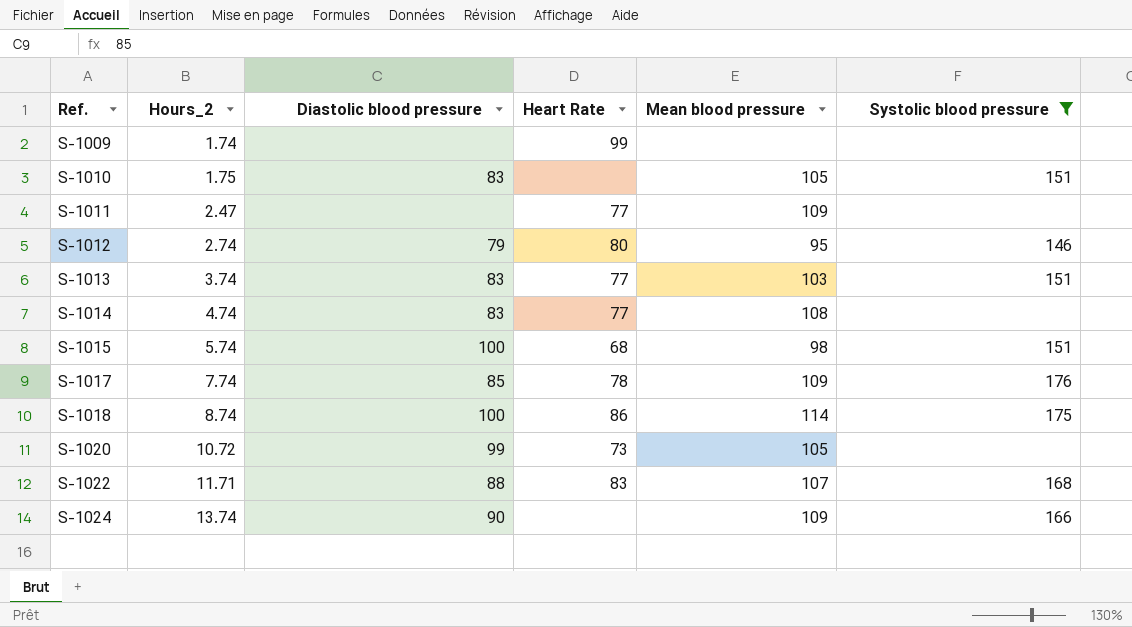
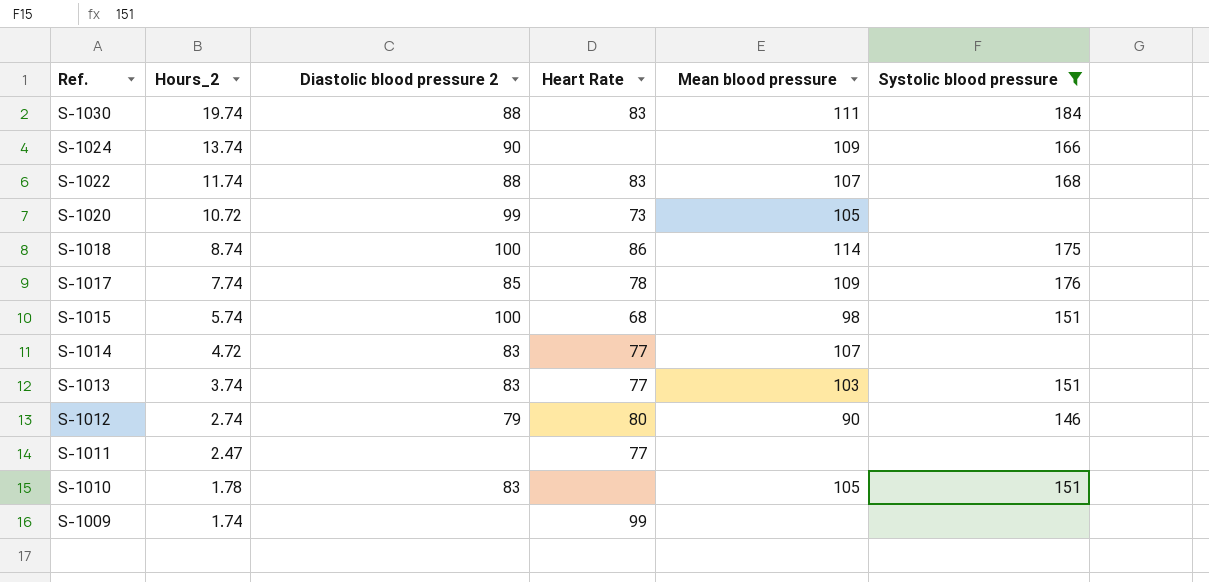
row order: Ref. ascending -> Ref. descending
column name: Diastolic blood pressure -> Diastolic blood pressure 2
row S-1030: none -> 19.74 | 88 | 83 | 111 | 184
S-1022 | Hours_2: 11.71 -> 11.74
S-1014 | Hours_2: 4.74 -> 4.72
S-1014 | Mean blood pressure: 108 -> 107
S-1012 | Mean blood pressure: 95 -> 90
S-1011 | Mean blood pressure: 109 -> none
S-1010 | Hours_2: 1.75 -> 1.78

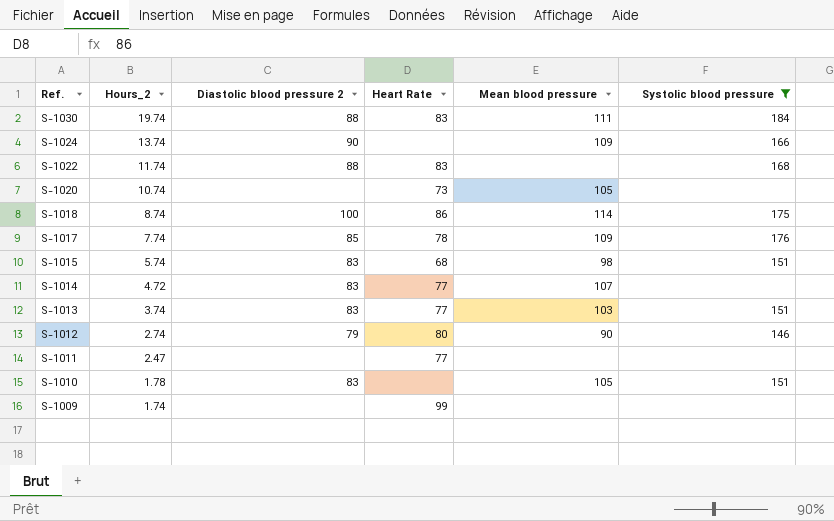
S-1022 | Mean blood pressure: 107 -> none
S-1020 | Hours_2: 10.72 -> 10.74
S-1020 | Diastolic blood pressure 2: 99 -> none
S-1015 | Diastolic blood pressure 2: 100 -> 83

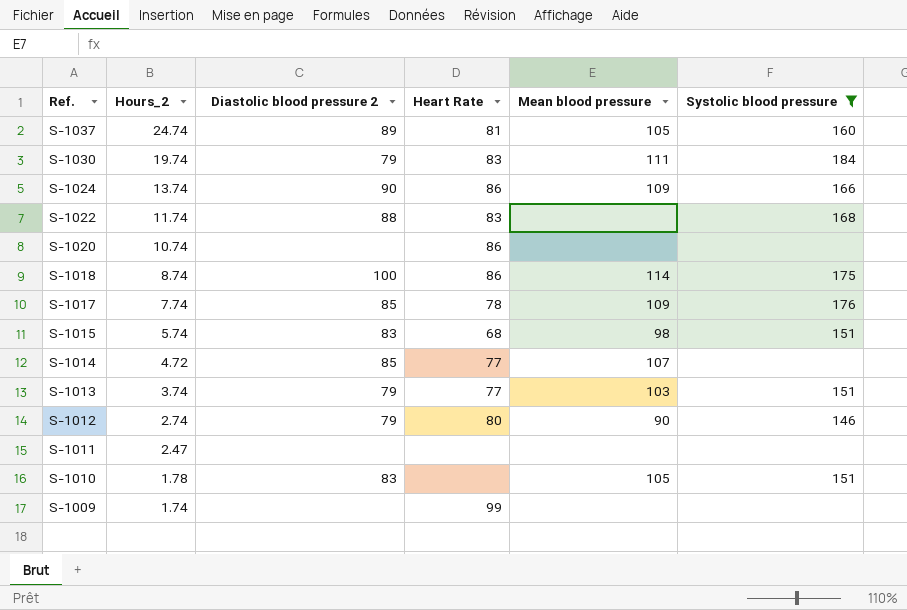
row S-1037: none -> 24.74 | 89 | 81 | 105 | 160
S-1030 | Diastolic blood pressure 2: 88 -> 79
S-1024 | Heart Rate: none -> 86
S-1020 | Heart Rate: 73 -> 86
S-1020 | Mean blood pressure: 105 -> none
S-1014 | Diastolic blood pressure 2: 83 -> 85
S-1013 | Diastolic blood pressure 2: 83 -> 79
S-1011 | Heart Rate: 77 -> none

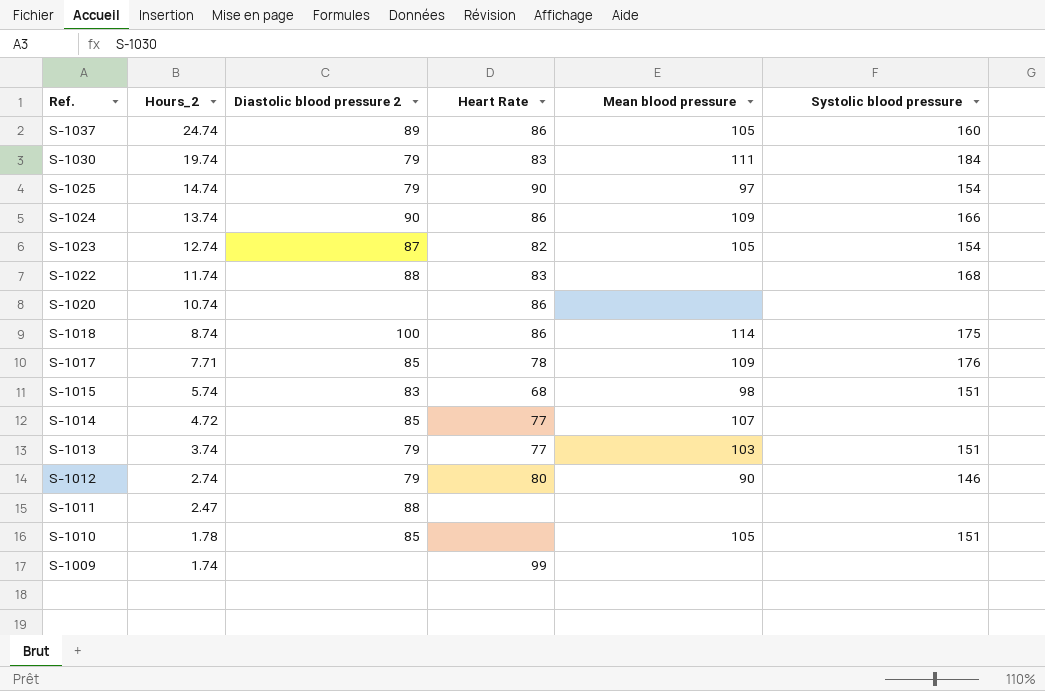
filter: Systolic blood pressure != 154 -> none
S-1037 | Heart Rate: 81 -> 86
S-1017 | Hours_2: 7.74 -> 7.71
S-1011 | Diastolic blood pressure 2: none -> 88
S-1010 | Diastolic blood pressure 2: 83 -> 85

